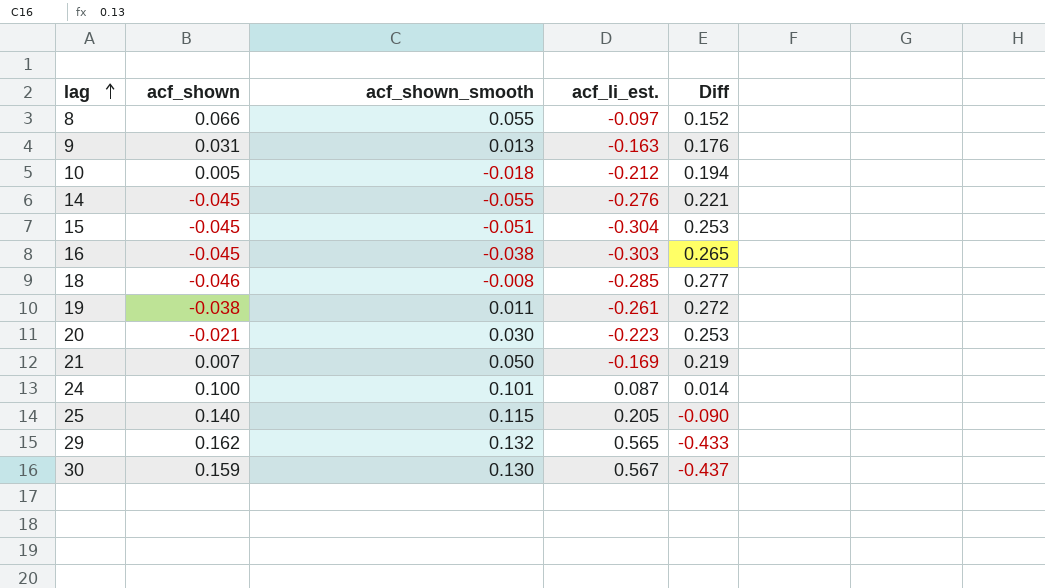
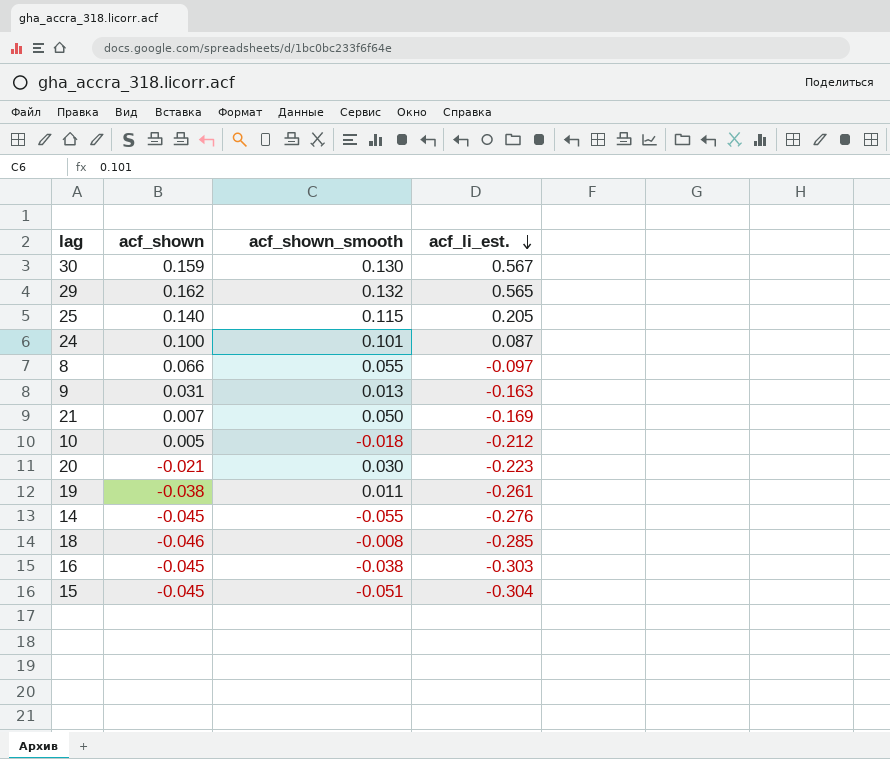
row order: lag ascending -> acf_li_est. descending
column Diff | formula: [acf_shown_smooth] - [acf_li_est.] -> none

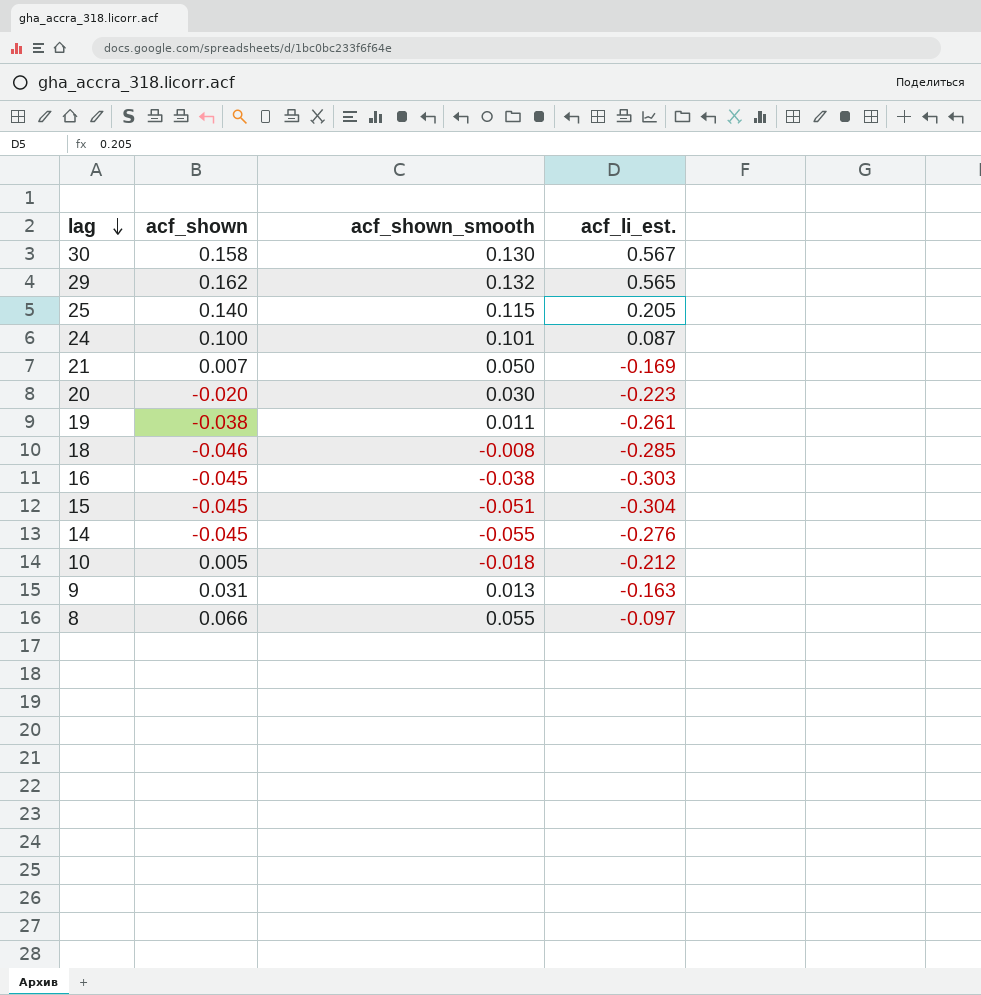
row order: acf_li_est. descending -> lag descending
30 | acf_shown: 0.159 -> 0.158
20 | acf_shown: -0.021 -> -0.020

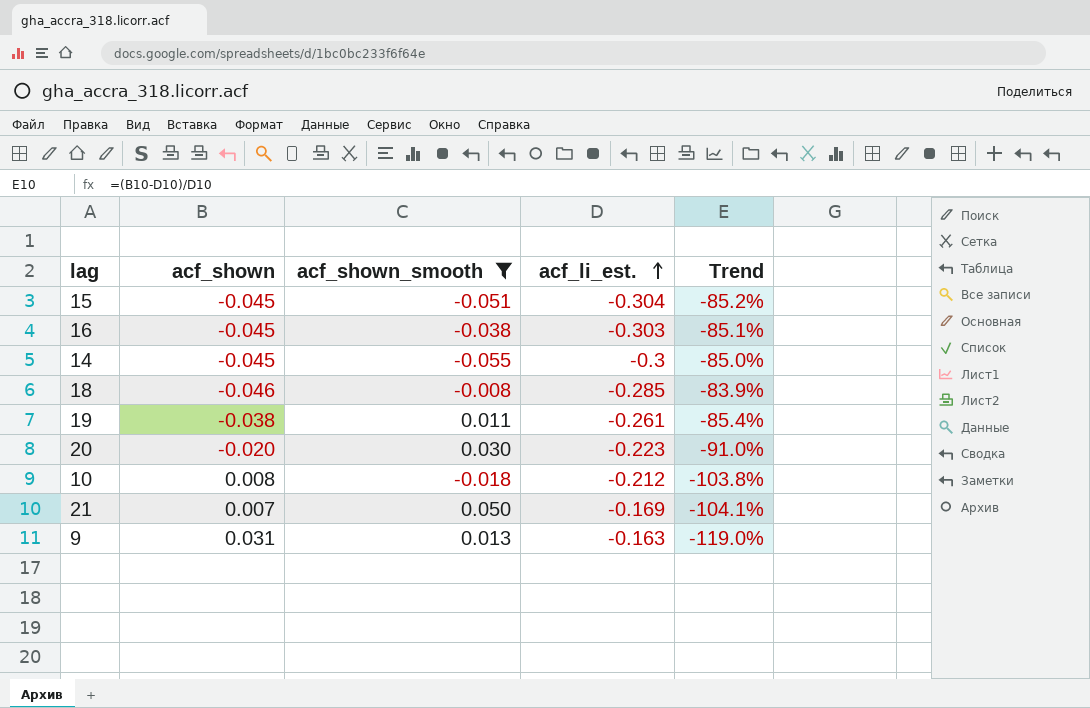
filter: none -> acf_shown_smooth <= 0.050
row order: lag descending -> acf_li_est. ascending
column Trend | formula: none -> ([acf_shown] - [acf_li_est.]) / [acf_li_est.]
14 | acf_li_est.: -0.276 -> -0.3
10 | acf_shown: 0.005 -> 0.008

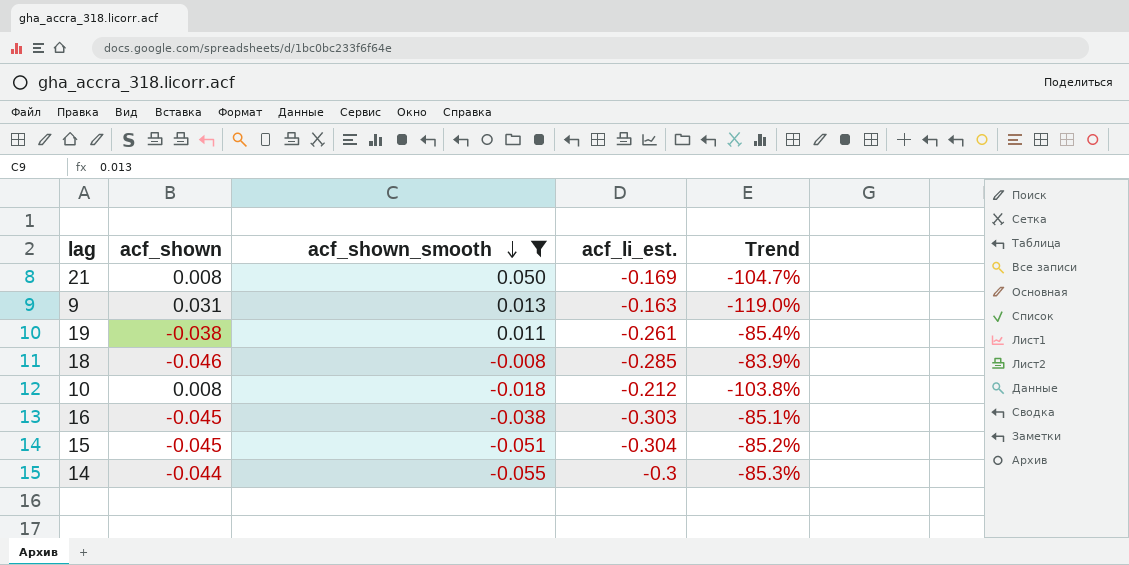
row order: acf_li_est. ascending -> acf_shown_smooth descending
row 20: -0.020 | 0.030 | -0.223 | -91.0% -> none
21 | acf_shown: 0.007 -> 0.008
21 | Trend: -104.1% -> -104.7%
14 | acf_shown: -0.045 -> -0.044
14 | Trend: -85.0% -> -85.3%

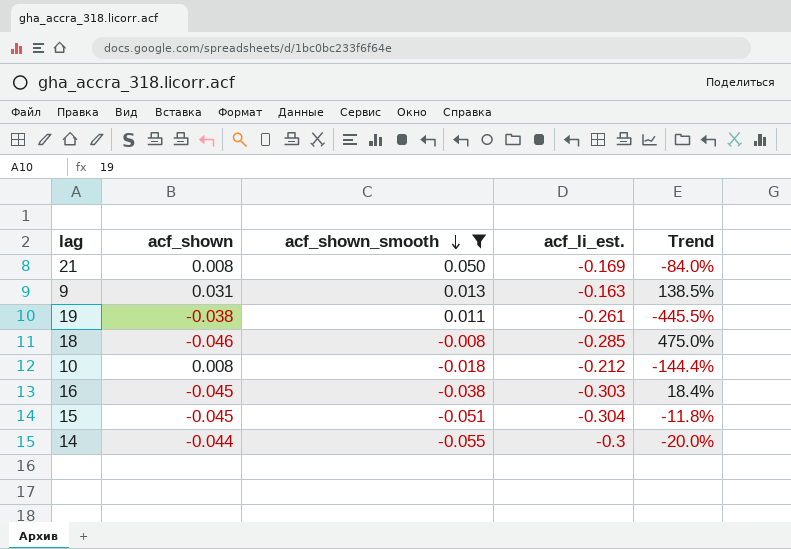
column Trend | formula: ([acf_shown] - [acf_li_est.]) / [acf_li_est.] -> ([acf_shown] - [acf_shown_smooth]) / [acf_shown_smooth]

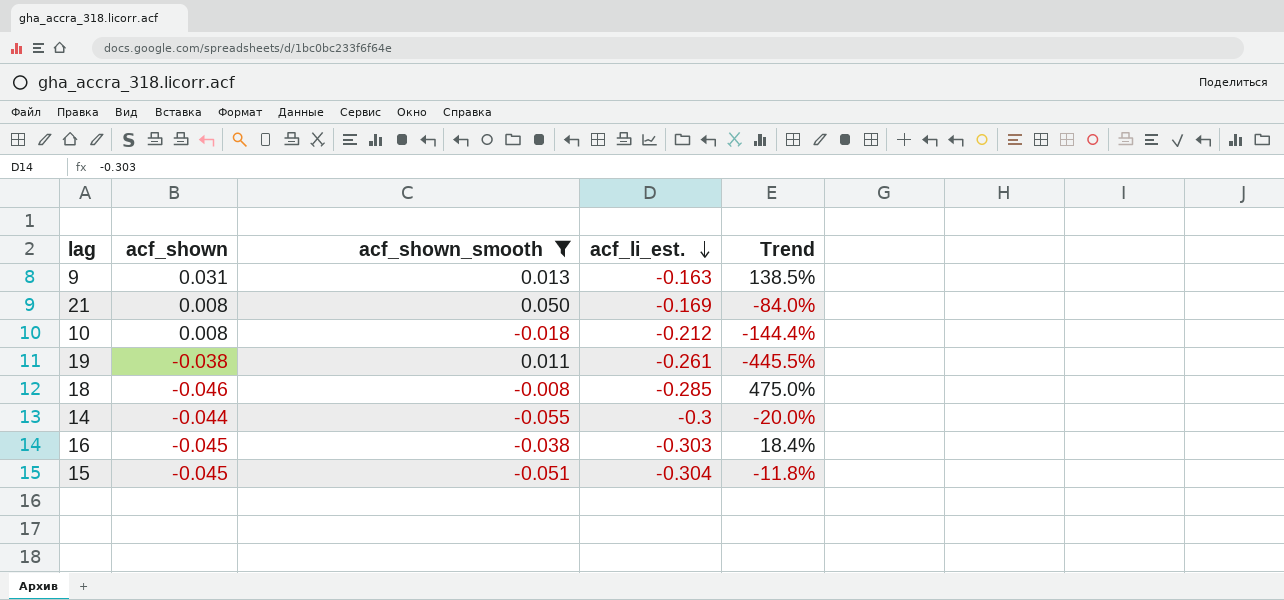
row order: acf_shown_smooth descending -> acf_li_est. descending

